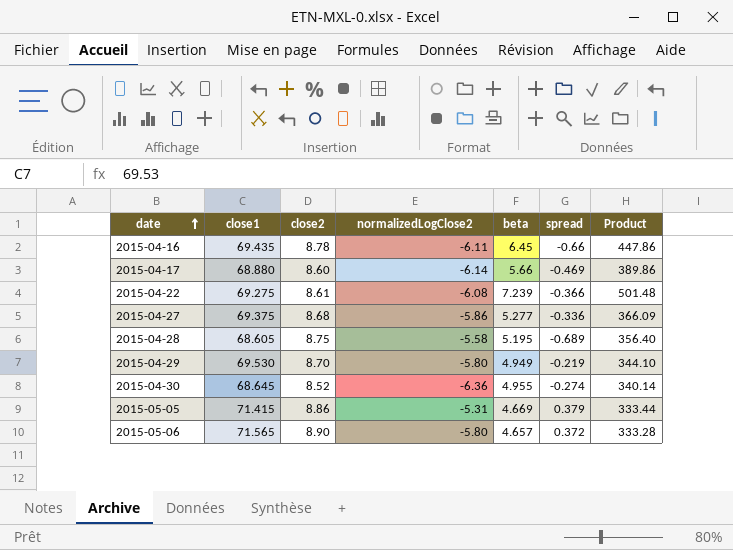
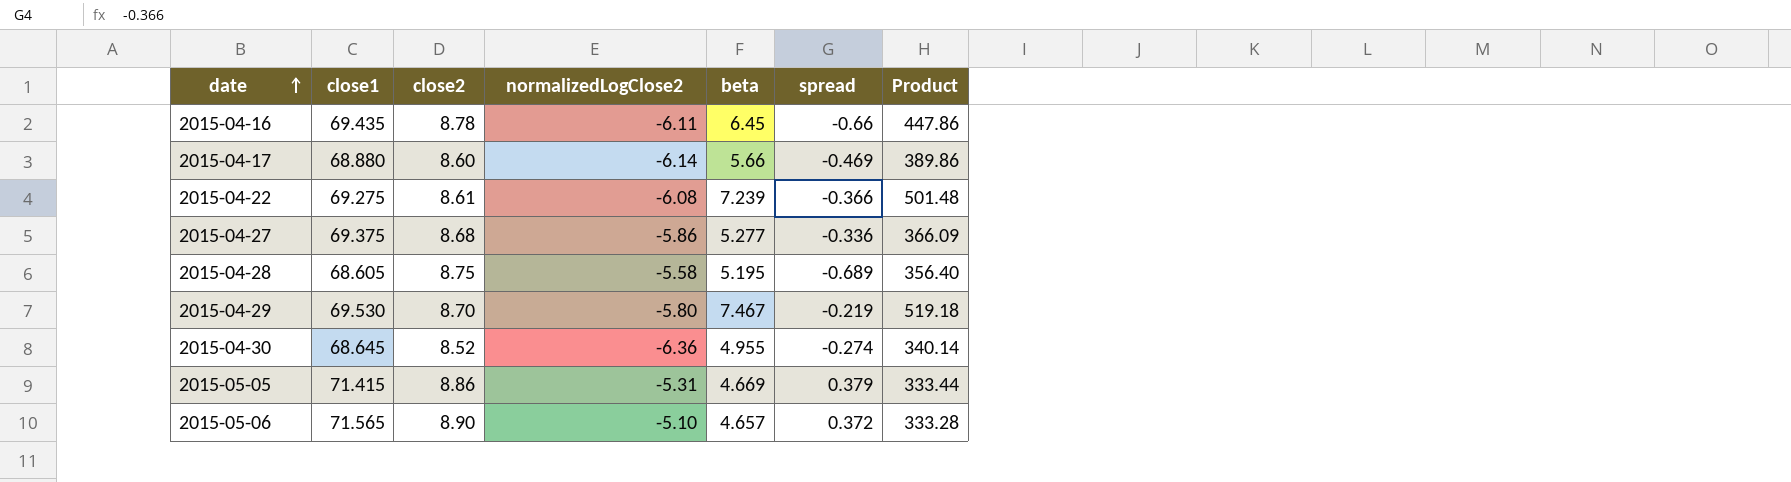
2015-04-29 | beta: 4.949 -> 7.467
2015-04-29 | Product: 344.10 -> 519.18
2015-05-06 | normalizedLogClose2: -5.80 -> -5.10

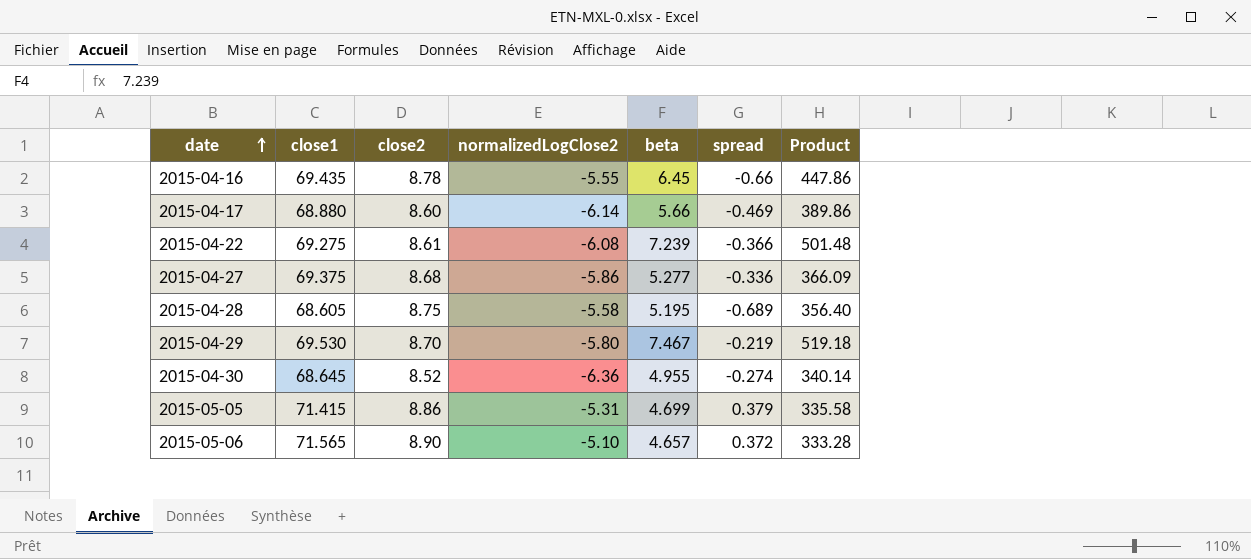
2015-04-16 | normalizedLogClose2: -6.11 -> -5.55
2015-05-05 | beta: 4.669 -> 4.699
2015-05-05 | Product: 333.44 -> 335.58

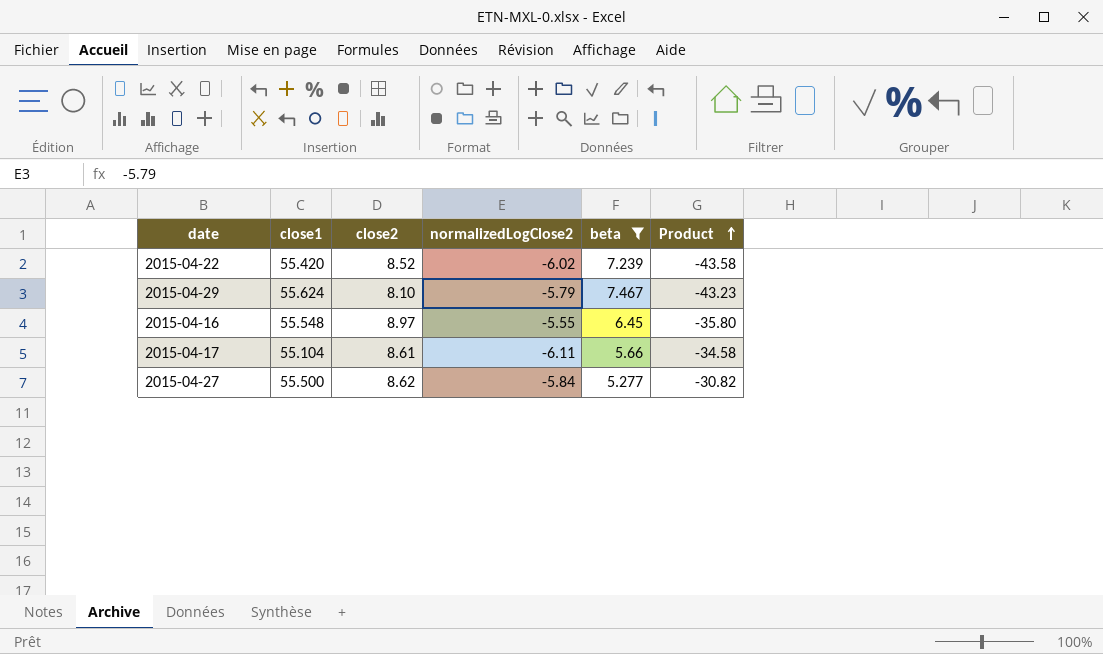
filter: none -> beta >= 5.277
row order: date ascending -> Product ascending
column spread | position: 6 -> none
column Product | formula: [close1] * [beta] -> [normalizedLogClose2] * [beta]
2015-04-22 | close1: 69.275 -> 55.420
2015-04-22 | close2: 8.61 -> 8.52
2015-04-22 | normalizedLogClose2: -6.08 -> -6.02
2015-04-29 | close1: 69.530 -> 55.624
2015-04-29 | close2: 8.70 -> 8.10
2015-04-29 | normalizedLogClose2: -5.80 -> -5.79
2015-04-16 | close1: 69.435 -> 55.548
2015-04-16 | close2: 8.78 -> 8.97
2015-04-17 | close1: 68.880 -> 55.104
2015-04-17 | close2: 8.60 -> 8.61
2015-04-17 | normalizedLogClose2: -6.14 -> -6.11
2015-04-27 | close1: 69.375 -> 55.500
2015-04-27 | close2: 8.68 -> 8.62
2015-04-27 | normalizedLogClose2: -5.86 -> -5.84

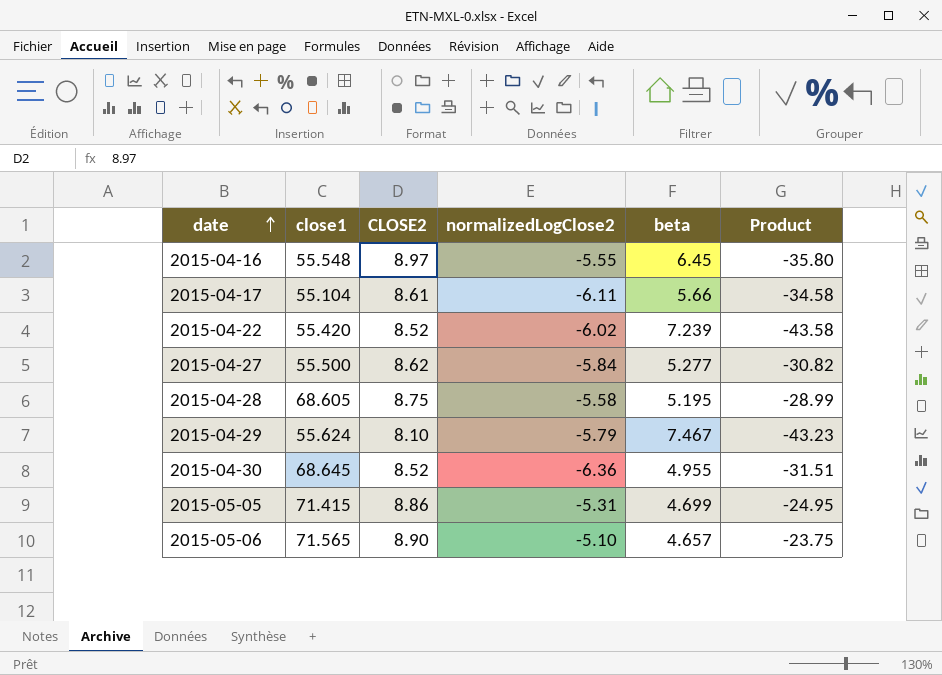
filter: beta >= 5.277 -> none
row order: Product ascending -> date ascending
column name: close2 -> CLOSE2

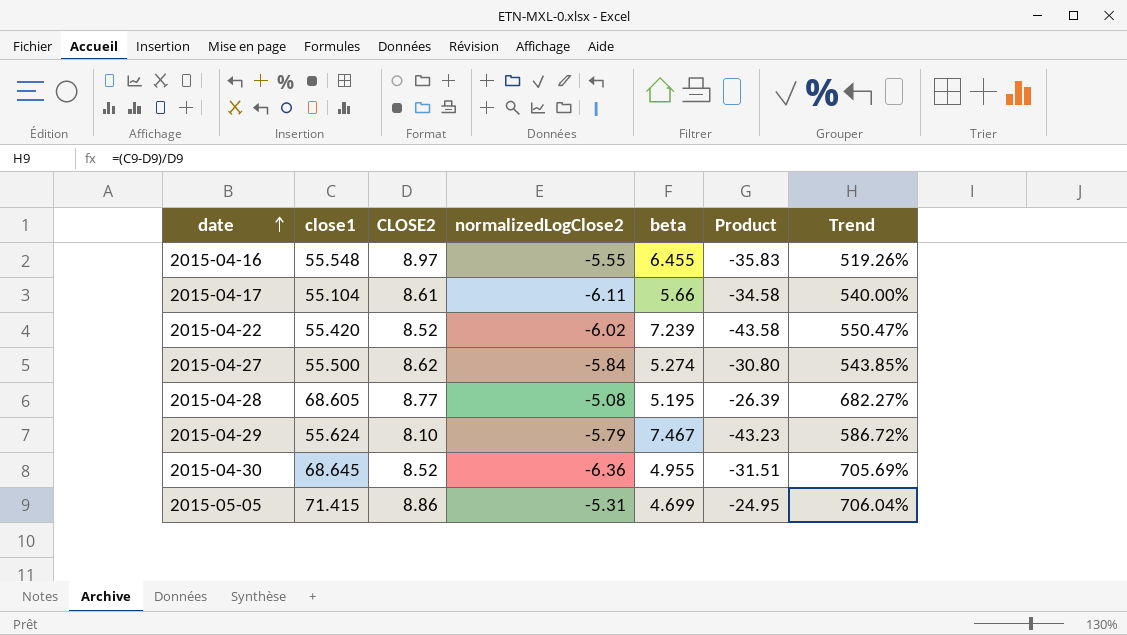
column Trend | formula: none -> ([close1] - [CLOSE2]) / [CLOSE2]
row 2015-05-06: 71.565 | 8.90 | -5.10 | 4.657 | -23.75 -> none
2015-04-16 | beta: 6.45 -> 6.455
2015-04-16 | Product: -35.80 -> -35.83
2015-04-27 | beta: 5.277 -> 5.274
2015-04-27 | Product: -30.82 -> -30.80
2015-04-28 | CLOSE2: 8.75 -> 8.77
2015-04-28 | normalizedLogClose2: -5.58 -> -5.08
2015-04-28 | Product: -28.99 -> -26.39

